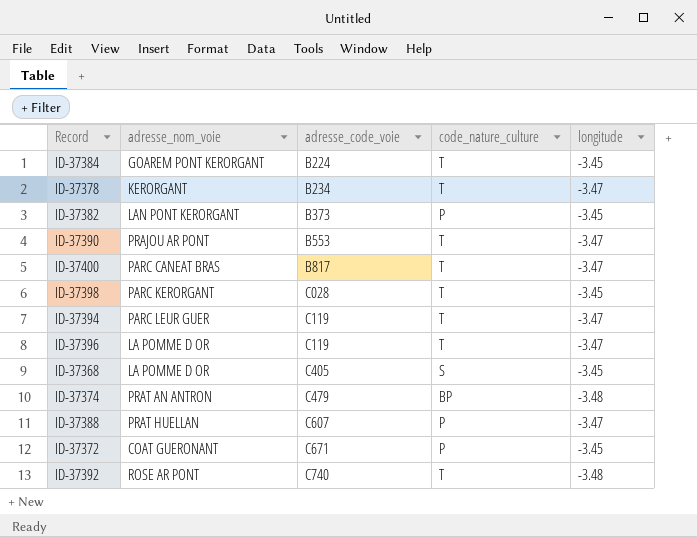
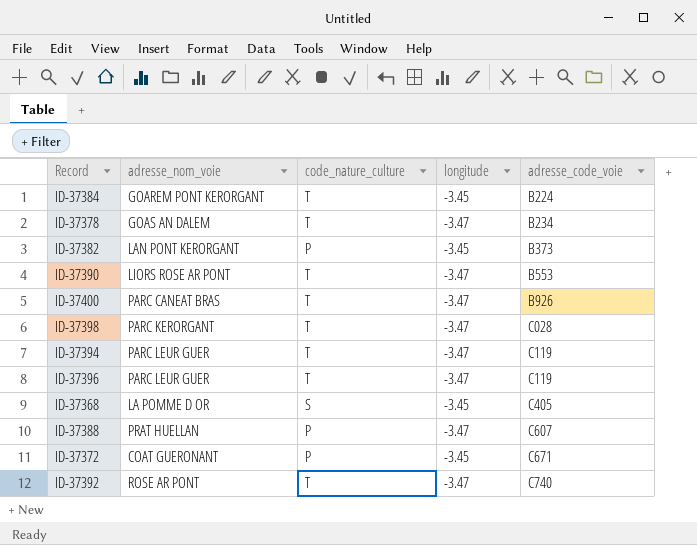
column adresse_code_voie | position: 3 -> 5
row ID-37374: PRAT AN ANTRON | C479 | BP | -3.48 -> none
ID-37378 | adresse_nom_voie: KERORGANT -> GOAS AN DALEM
ID-37390 | adresse_nom_voie: PRAJOU AR PONT -> LIORS ROSE AR PONT
ID-37400 | adresse_code_voie: B817 -> B926
ID-37398 | longitude: -3.45 -> -3.47
ID-37396 | adresse_nom_voie: LA POMME D OR -> PARC LEUR GUER
ID-37392 | longitude: -3.48 -> -3.47

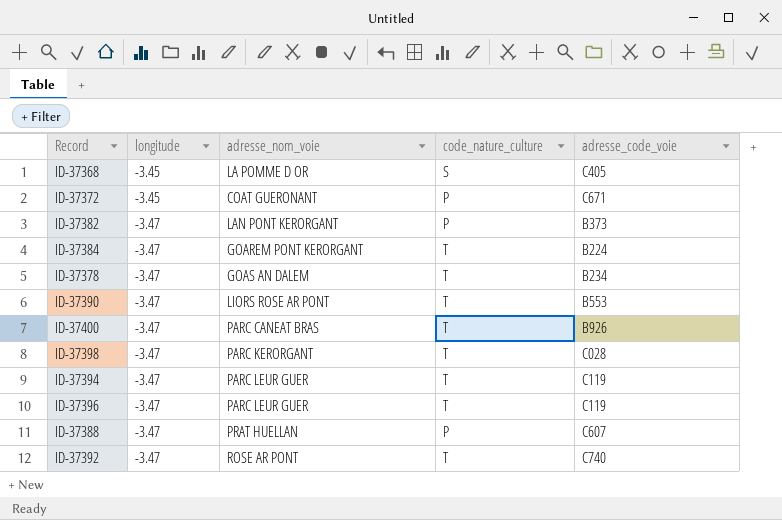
row order: adresse_code_voie ascending -> longitude descending
column longitude | position: 4 -> 2
ID-37382 | longitude: -3.45 -> -3.47
ID-37384 | longitude: -3.45 -> -3.47

